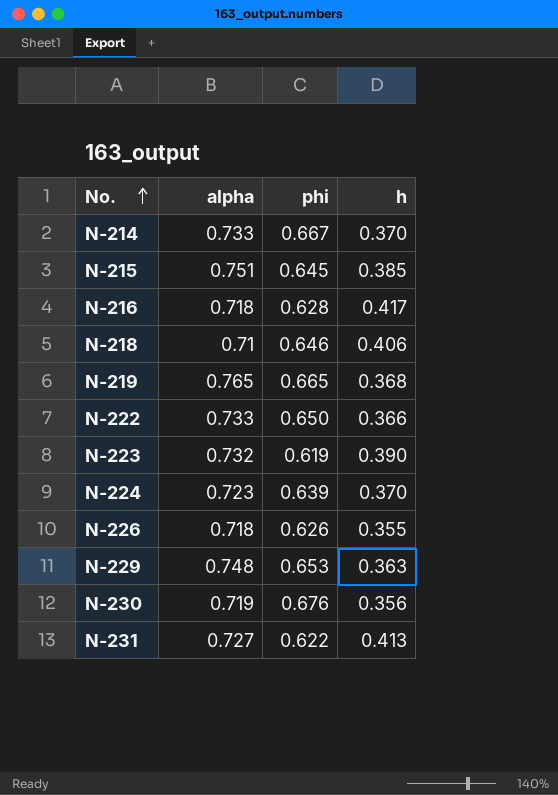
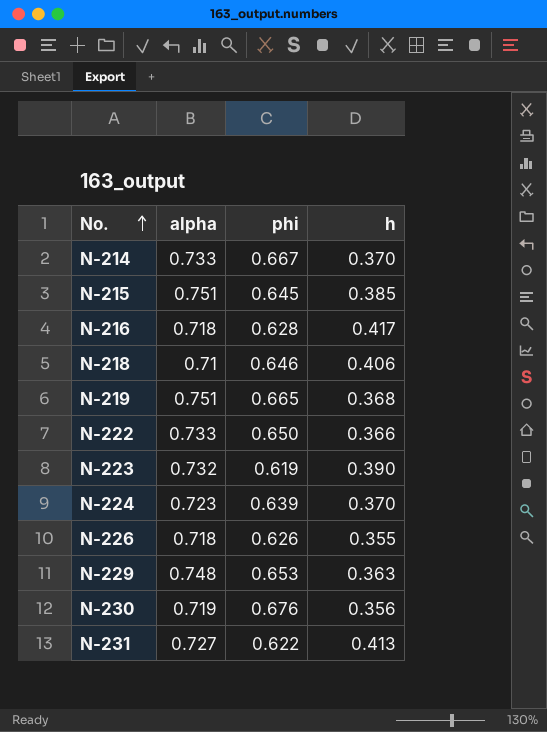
N-219 | alpha: 0.765 -> 0.751

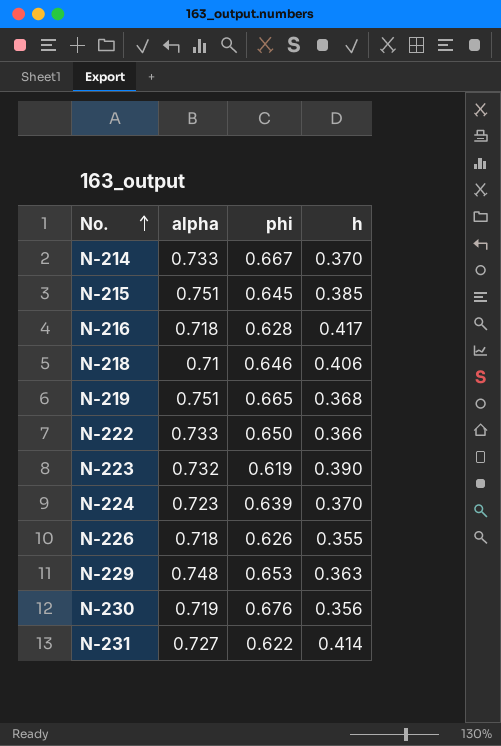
N-231 | h: 0.413 -> 0.414

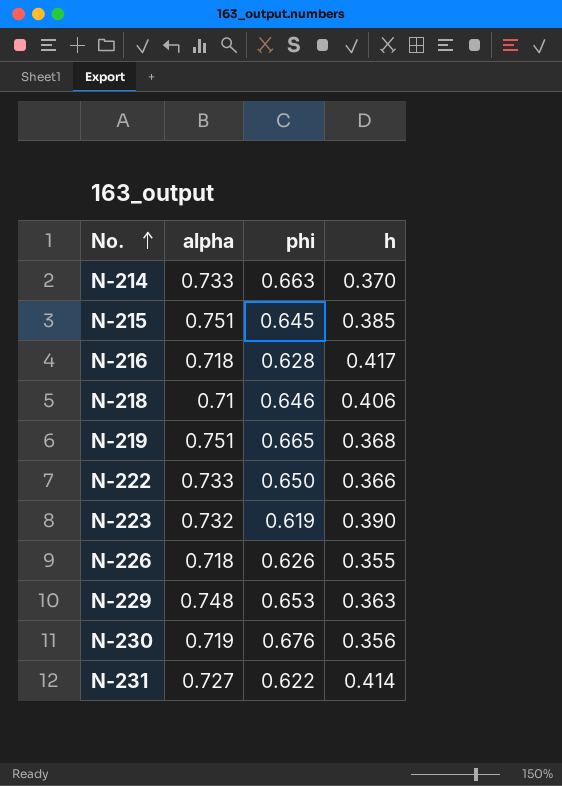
row N-224: 0.723 | 0.639 | 0.370 -> none
N-214 | phi: 0.667 -> 0.663

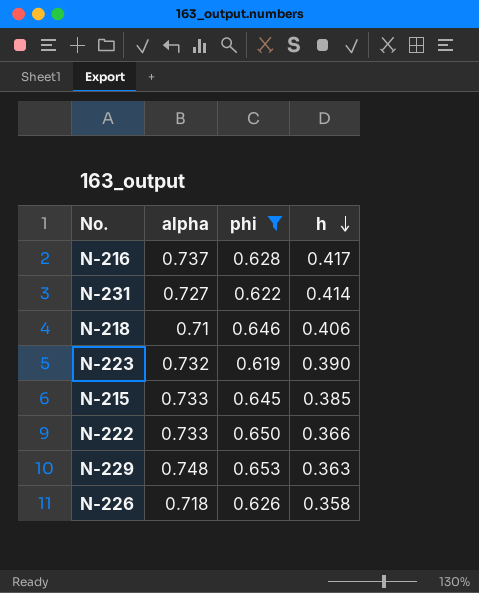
filter: none -> phi <= 0.653
row order: No. ascending -> h descending
N-216 | alpha: 0.718 -> 0.737
N-215 | alpha: 0.751 -> 0.733
N-226 | h: 0.355 -> 0.358

